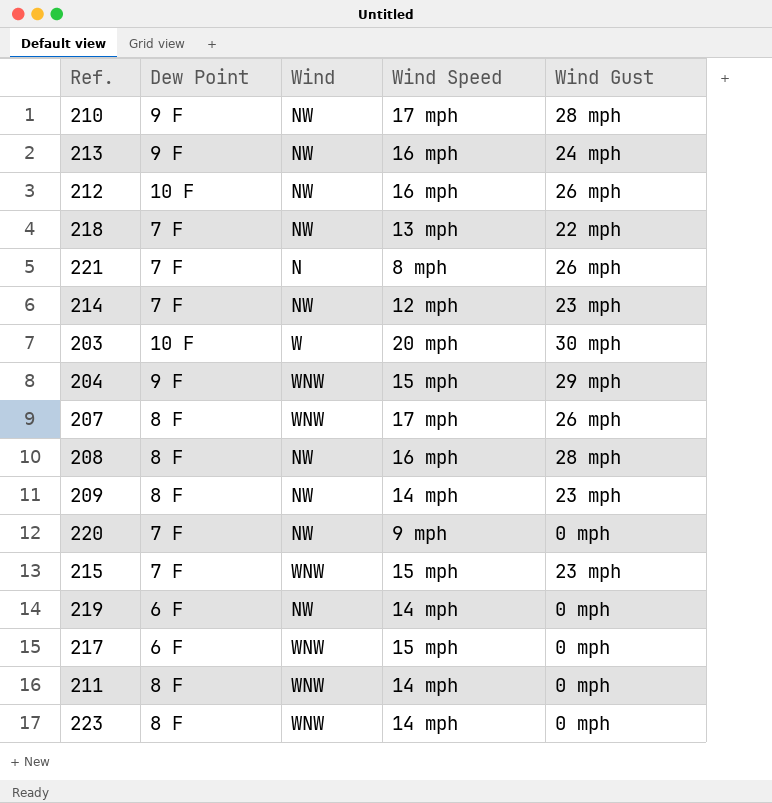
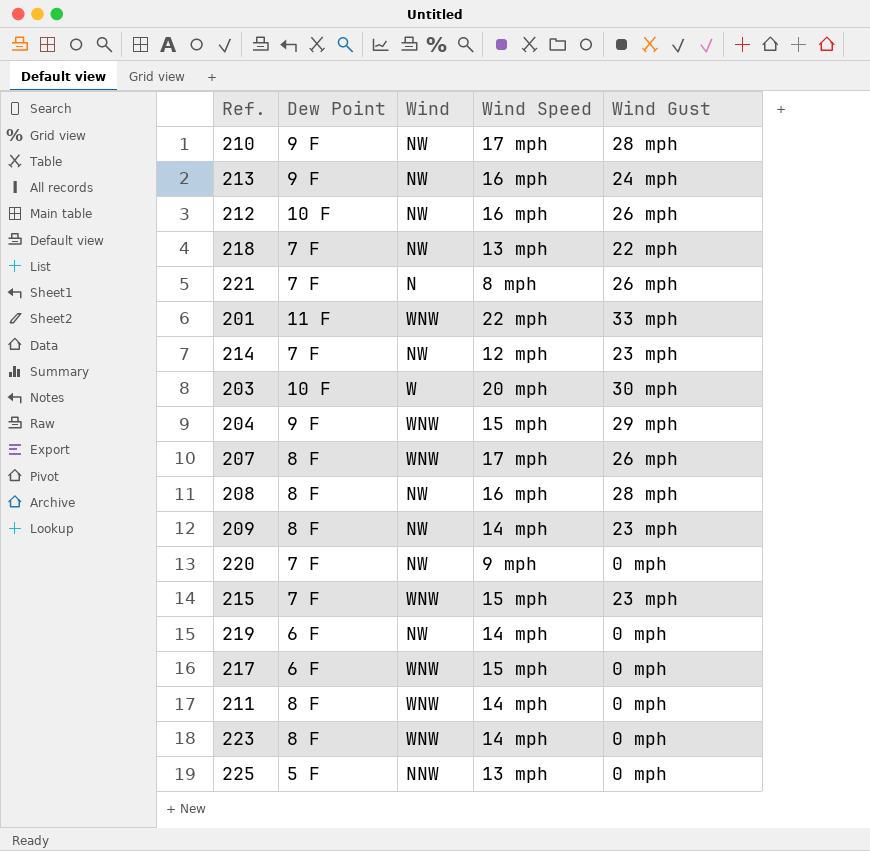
row 201: none -> 11 F | WNW | 22 mph | 33 mph
row 225: none -> 5 F | NNW | 13 mph | 0 mph

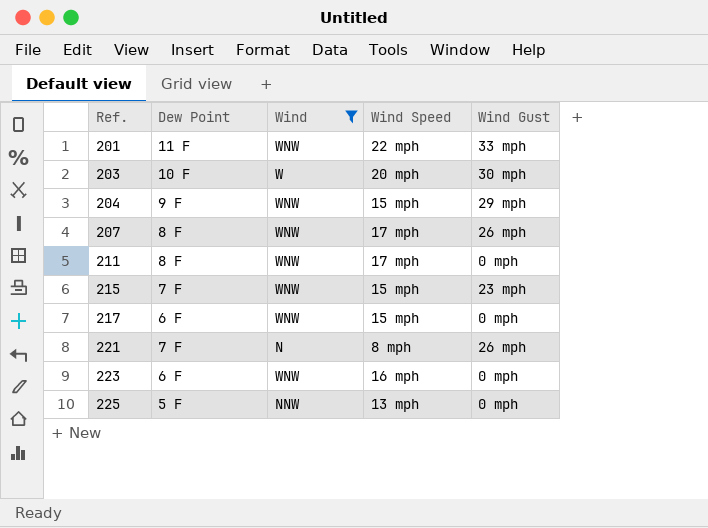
filter: none -> Wind != NW
row order: none -> Ref. ascending
211 | Wind Speed: 14 mph -> 17 mph
223 | Dew Point: 8 F -> 6 F
223 | Wind Speed: 14 mph -> 16 mph

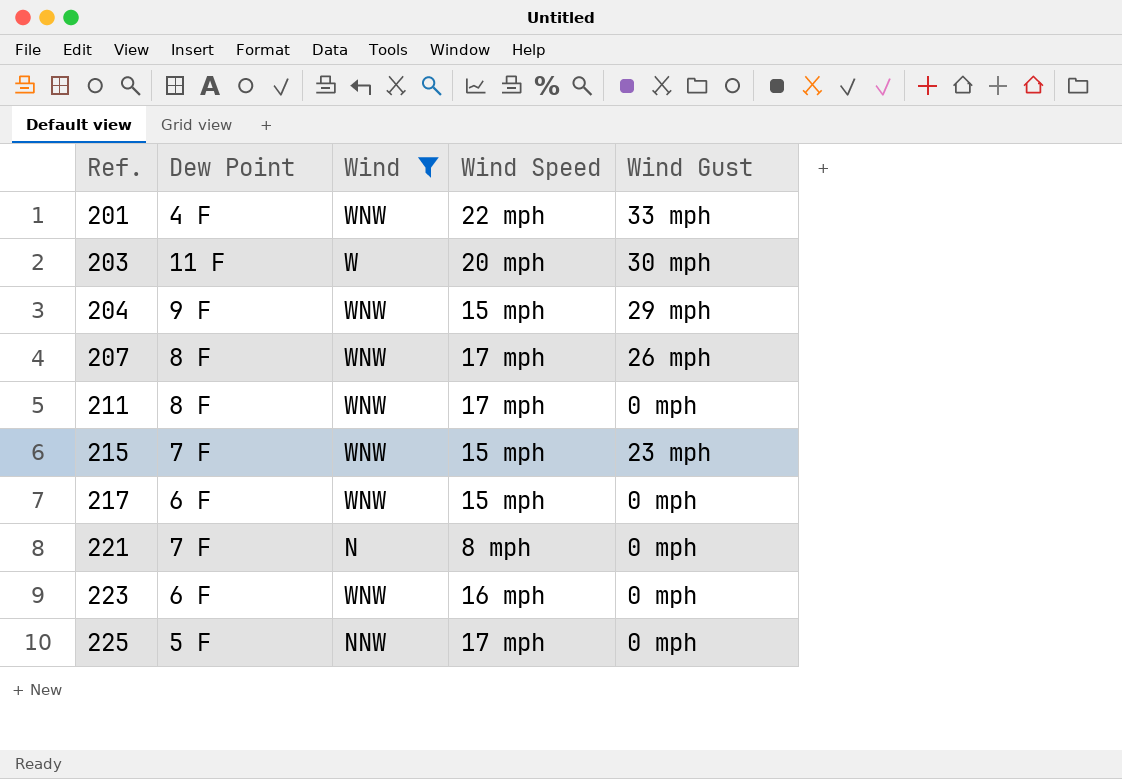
201 | Dew Point: 11 F -> 4 F
203 | Dew Point: 10 F -> 11 F
221 | Wind Gust: 26 mph -> 0 mph
225 | Wind Speed: 13 mph -> 17 mph

